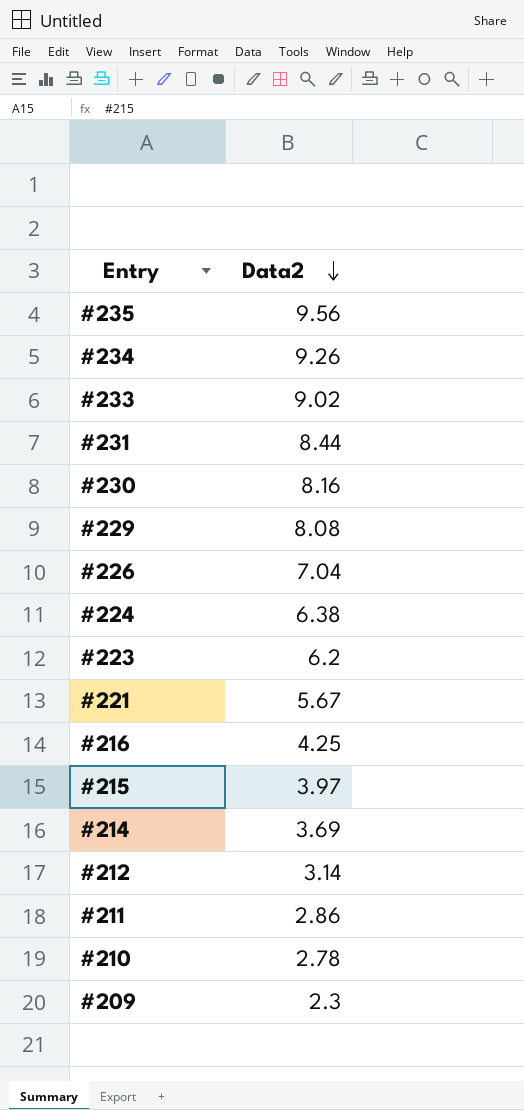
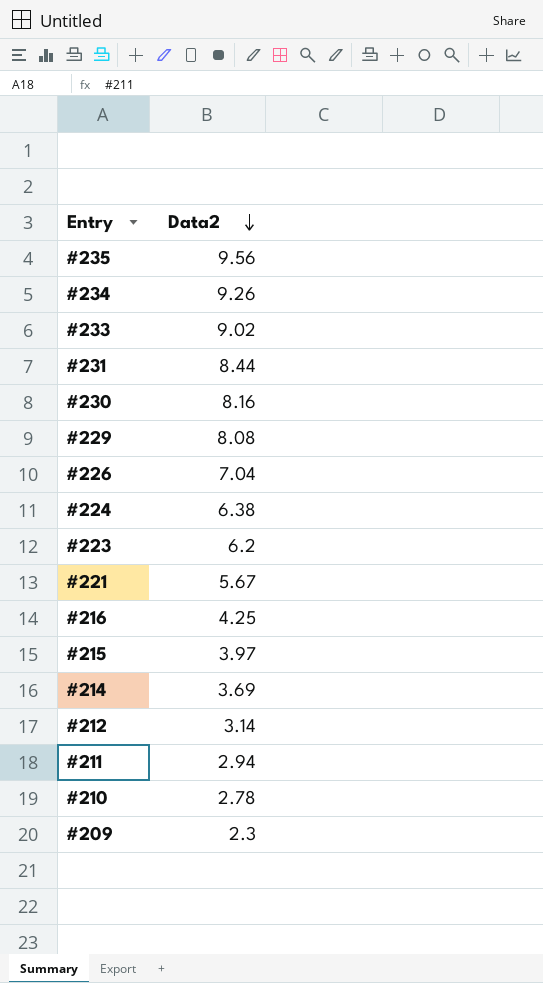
#211 | Data2: 2.86 -> 2.94

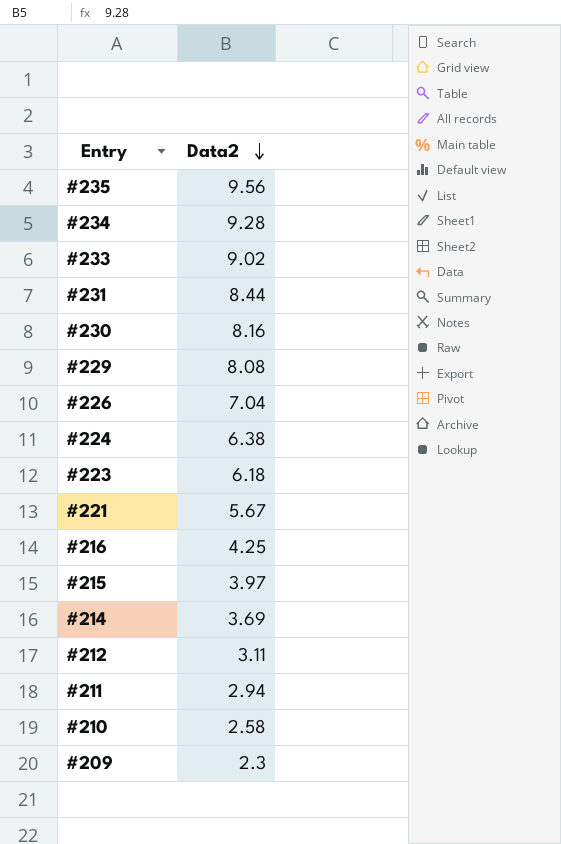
#234 | Data2: 9.26 -> 9.28
#223 | Data2: 6.2 -> 6.18
#212 | Data2: 3.14 -> 3.11
#210 | Data2: 2.78 -> 2.58

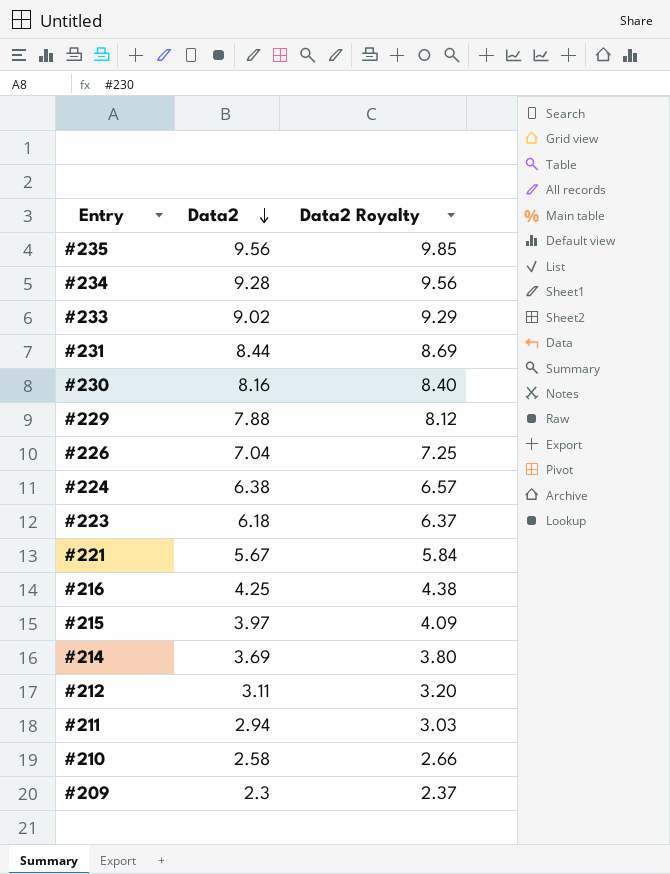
column Data2 Royalty | formula: none -> [Data2] * 1.03
#229 | Data2: 8.08 -> 7.88

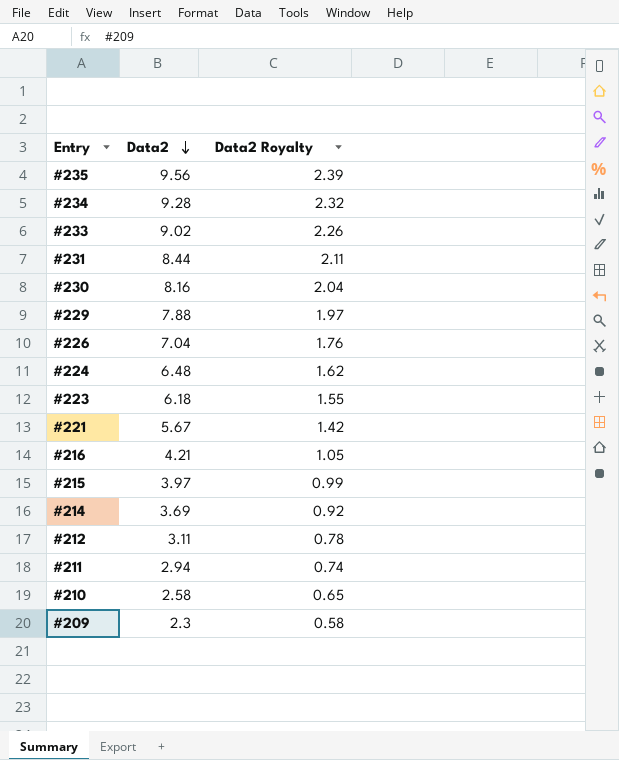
column Data2 Royalty | formula: [Data2] * 1.03 -> [Data2] * 0.25
#224 | Data2: 6.38 -> 6.48
#216 | Data2: 4.25 -> 4.21

